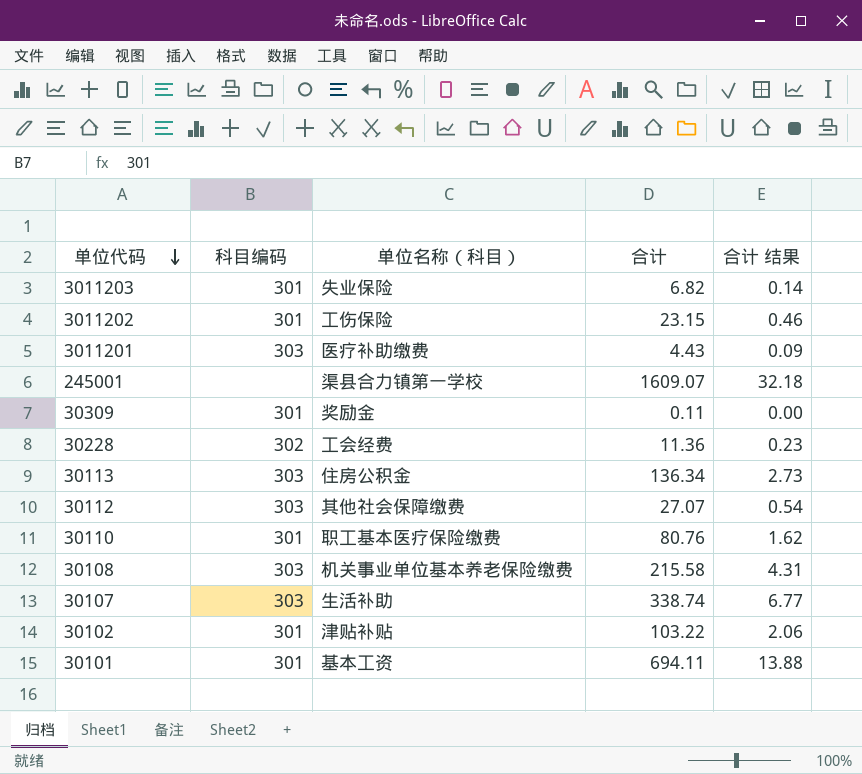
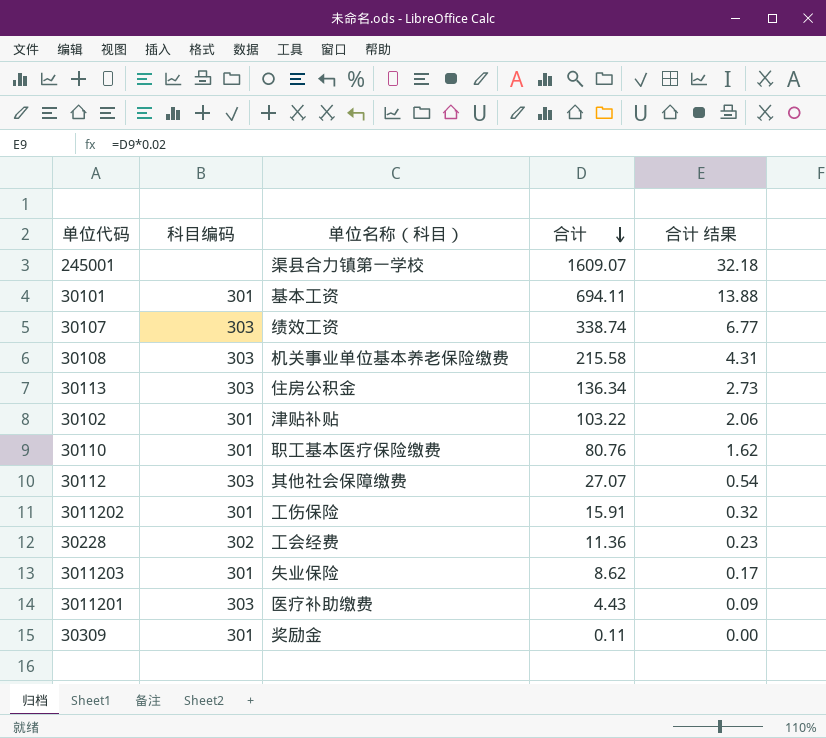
row order: 单位代码 descending -> 合计 descending
30107 | 单位名称（科目）: 生活补助 -> 绩效工资
3011202 | 合计: 23.15 -> 15.91
3011202 | 合计 结果: 0.46 -> 0.32
3011203 | 合计: 6.82 -> 8.62
3011203 | 合计 结果: 0.14 -> 0.17

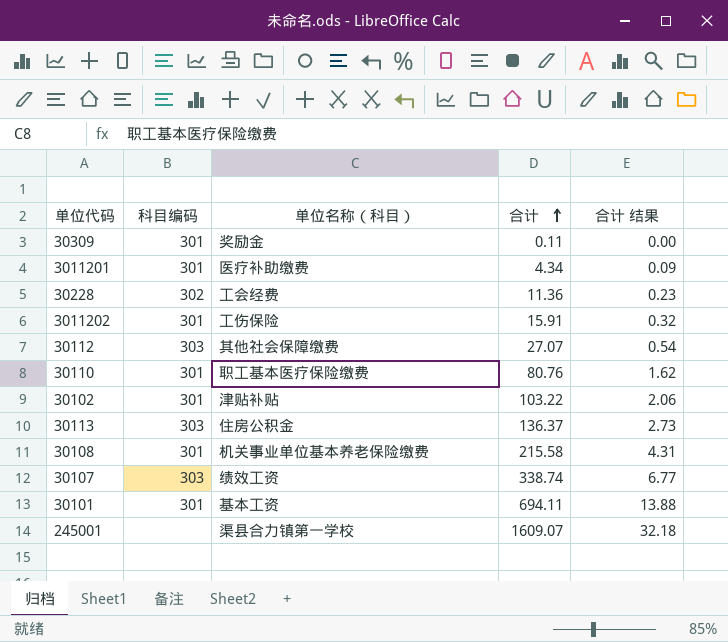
row order: 合计 descending -> 合计 ascending
row 3011203: 301 | 失业保险 | 8.62 | 0.17 -> none
3011201 | 科目编码: 303 -> 301
3011201 | 合计: 4.43 -> 4.34
30113 | 合计: 136.34 -> 136.37
30108 | 科目编码: 303 -> 301

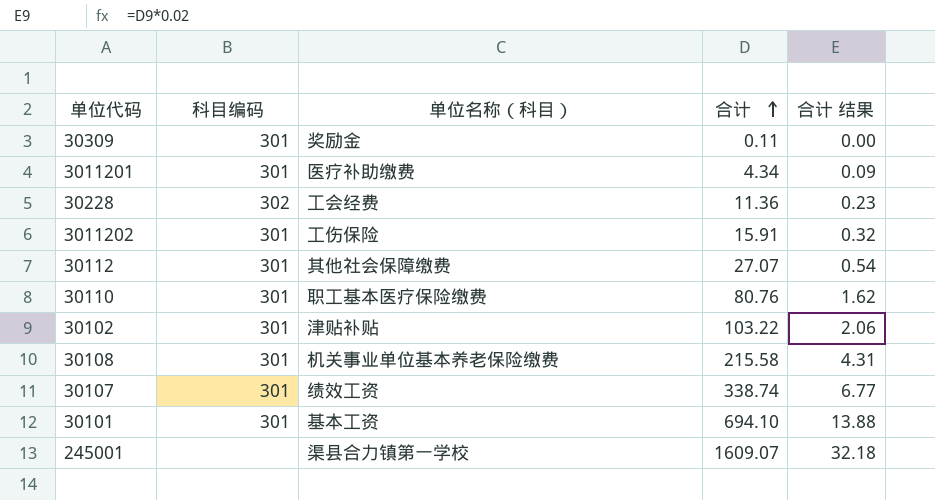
row 30113: 303 | 住房公积金 | 136.37 | 2.73 -> none
30112 | 科目编码: 303 -> 301
30107 | 科目编码: 303 -> 301
30101 | 合计: 694.11 -> 694.10

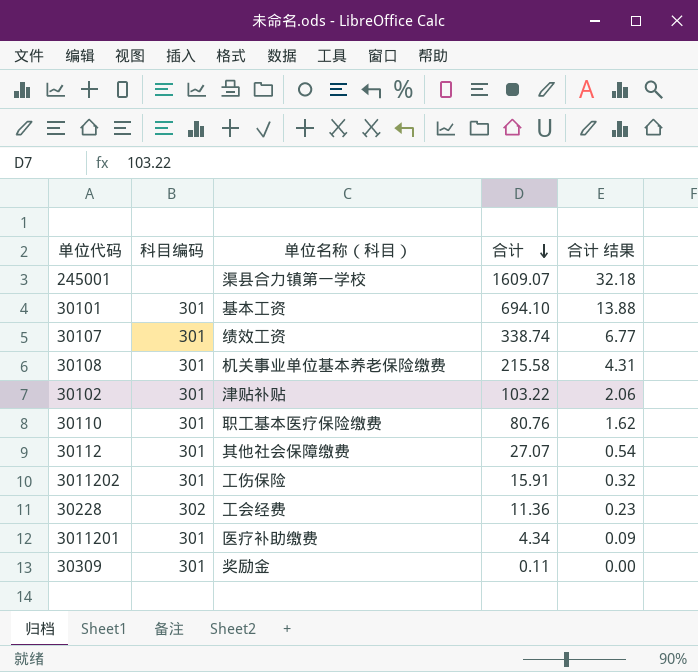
row order: 合计 ascending -> 合计 descending

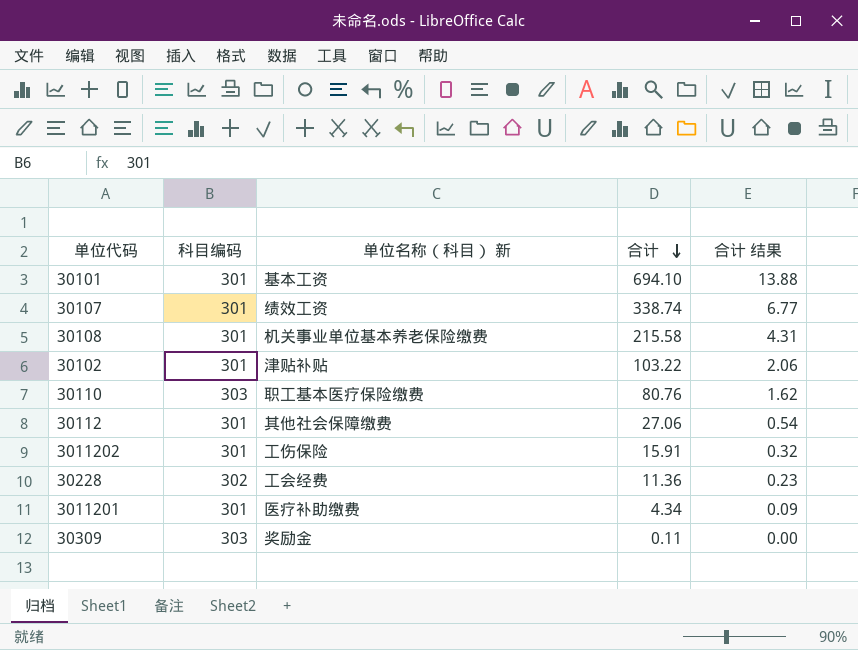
column name: 单位名称（科目） -> 单位名称（科目） 新
row 245001: none | 渠县合力镇第一学校 | 1609.07 | 32.18 -> none
30110 | 科目编码: 301 -> 303
30112 | 合计: 27.07 -> 27.06
30309 | 科目编码: 301 -> 303

